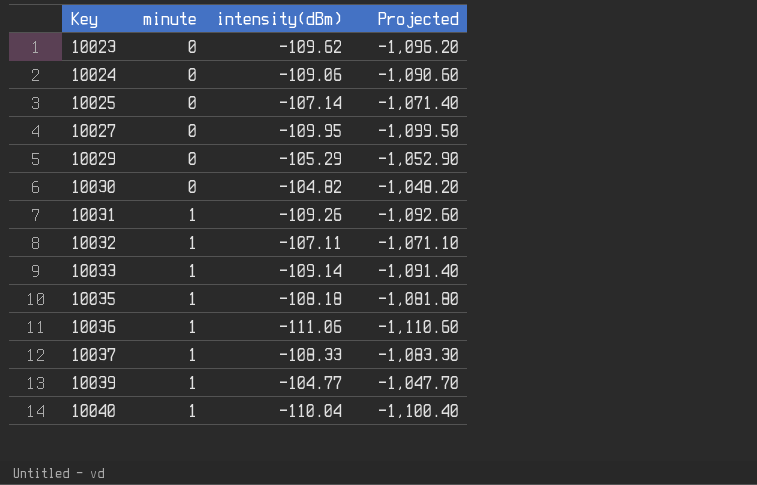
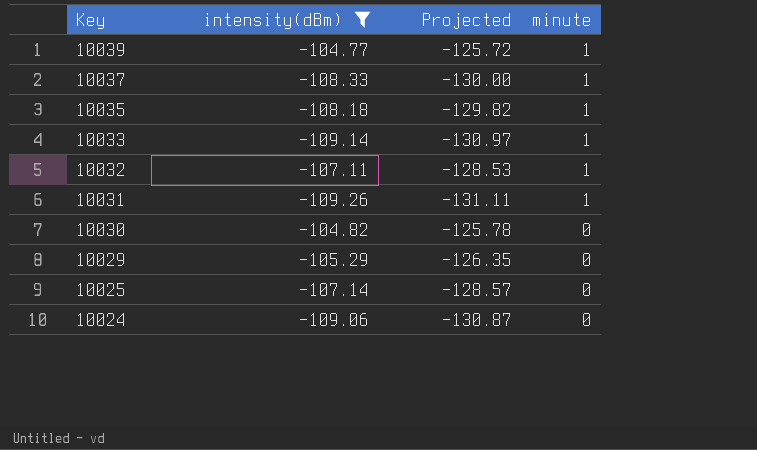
filter: none -> intensity(dBm) >= -109.26
row order: Key ascending -> Key descending
column Projected | formula: [intensity(dBm)] * 10 -> [intensity(dBm)] * 1.2
column minute | position: 2 -> 4

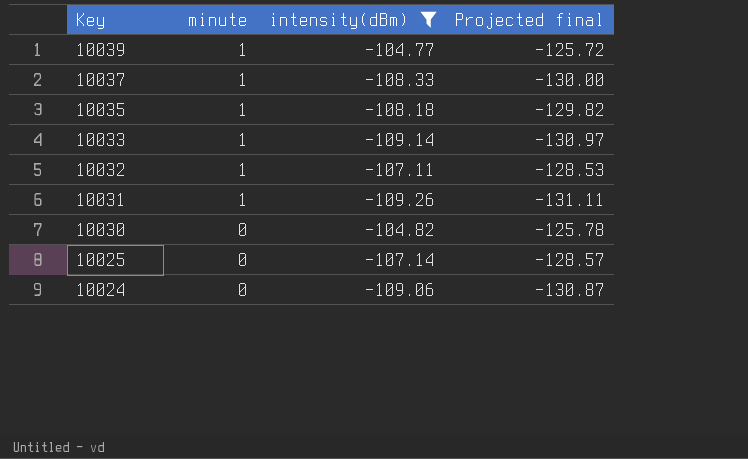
column minute | position: 4 -> 2
column name: Projected -> Projected final
row 10029: -105.29 | -126.35 | 0 -> none

